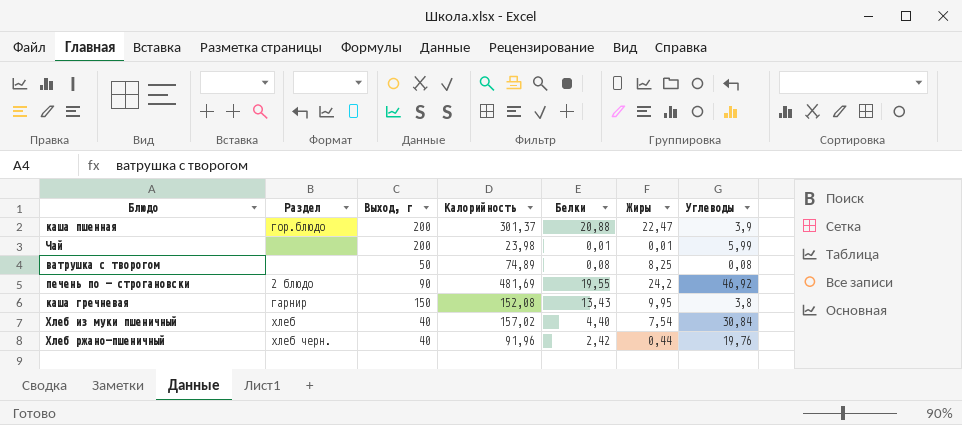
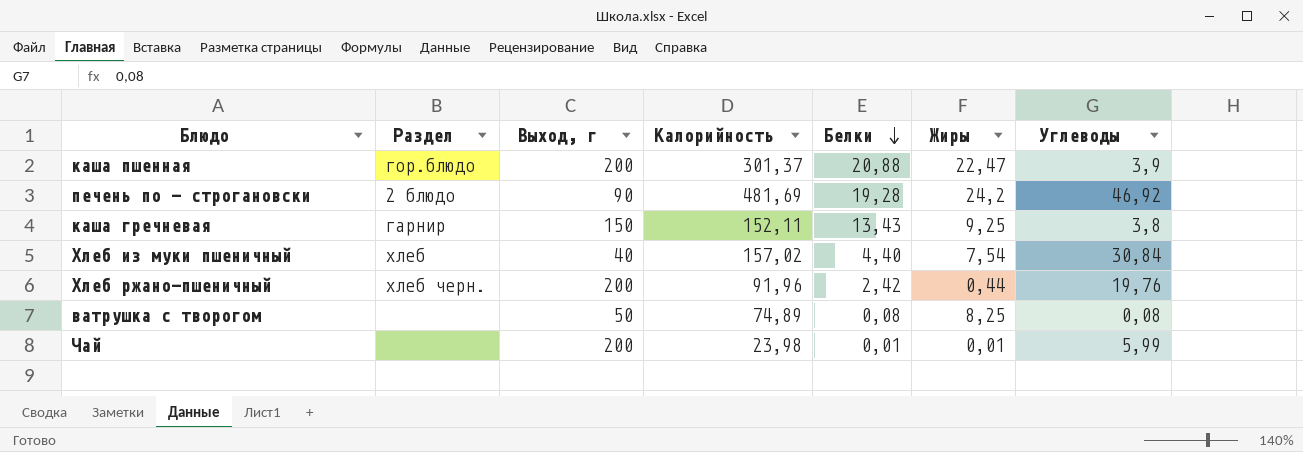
row order: none -> Белки descending
печень по - строгановски | Белки: 19,55 -> 19,28
каша гречневая | Калорийность: 152,08 -> 152,11
каша гречневая | Жиры: 9,95 -> 9,25
Хлеб ржано-пшеничный | Выход, г: 40 -> 200

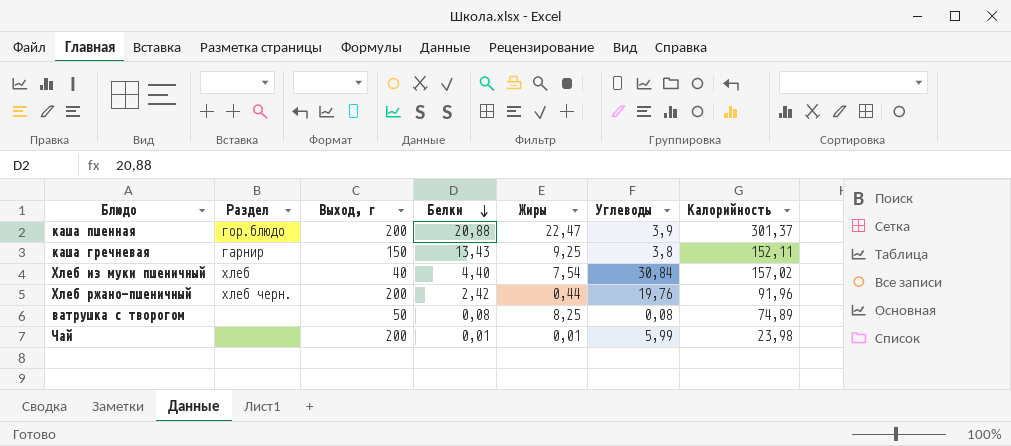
column Калорийность | position: 4 -> 7
row печень по - строгановски: 2 блюдо | 90 | 481,69 | 19,28 | 24,2 | 46,92 -> none

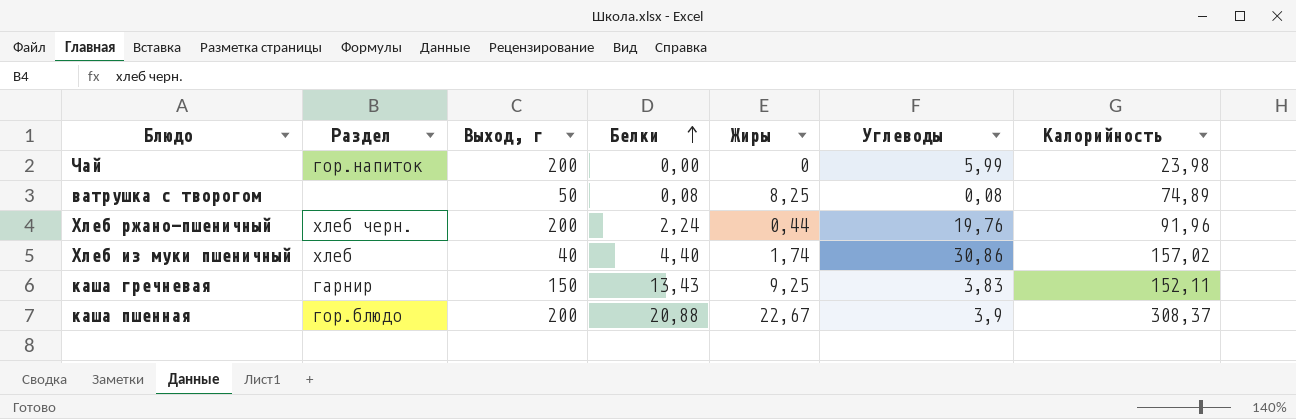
row order: Белки descending -> Белки ascending
Чай | Раздел: none -> гор.напиток
Чай | Белки: 0,01 -> 0,00
Чай | Жиры: 0,01 -> 0
Хлеб ржано-пшеничный | Белки: 2,42 -> 2,24
Хлеб из муки пшеничный | Жиры: 7,54 -> 1,74
Хлеб из муки пшеничный | Углеводы: 30,84 -> 30,86
каша гречневая | Углеводы: 3,8 -> 3,83
каша пшенная | Жиры: 22,47 -> 22,67
каша пшенная | Калорийность: 301,37 -> 308,37

